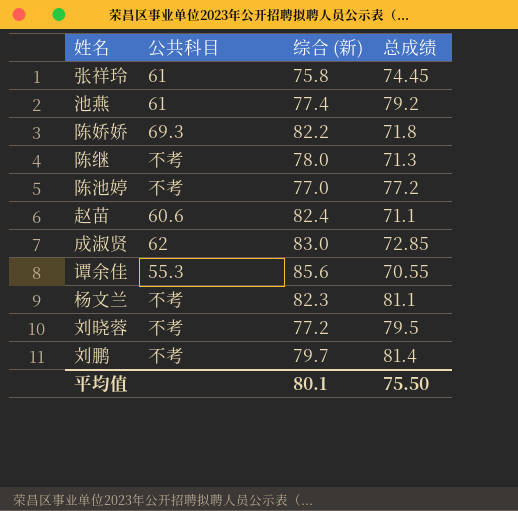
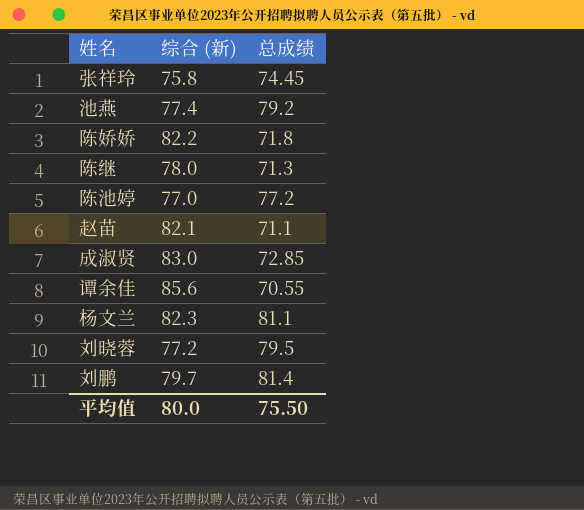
column 公共科目 | position: 2 -> none
赵苗 | 综合 (新): 82.4 -> 82.1
平均值 | 综合 (新): 80.1 -> 80.0

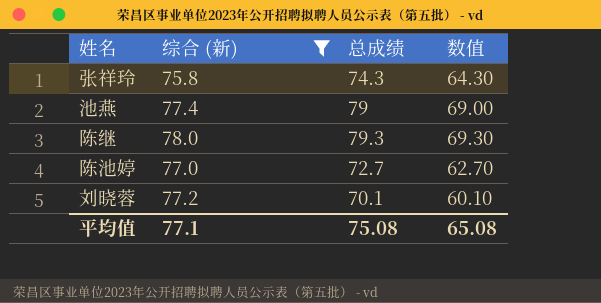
filter: none -> 综合 (新) <= 78.0
column 数值 | formula: none -> [总成绩] - 10
张祥玲 | 总成绩: 74.45 -> 74.3
池燕 | 总成绩: 79.2 -> 79
陈继 | 总成绩: 71.3 -> 79.3
陈池婷 | 总成绩: 77.2 -> 72.7
刘晓蓉 | 总成绩: 79.5 -> 70.1
平均值 | 综合 (新): 80.0 -> 77.1
平均值 | 总成绩: 75.50 -> 75.08

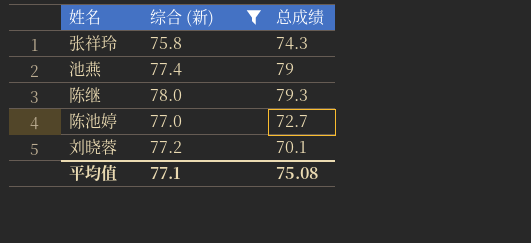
column 数值 | formula: [总成绩] - 10 -> none

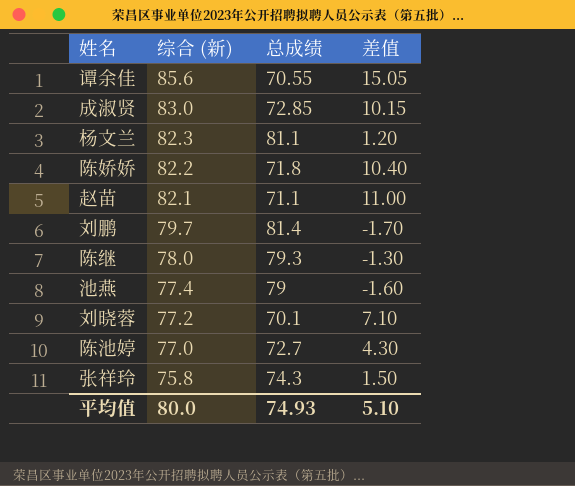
filter: 综合 (新) <= 78.0 -> none
row order: none -> 综合 (新) descending
column 差值 | formula: none -> [综合 (新)] - [总成绩]
平均值 | 综合 (新): 77.1 -> 80.0
平均值 | 总成绩: 75.08 -> 74.93

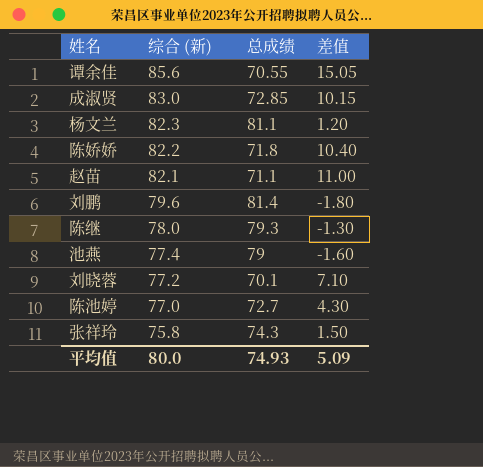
刘鹏 | 综合 (新): 79.7 -> 79.6
刘鹏 | 差值: -1.70 -> -1.80
平均值 | 差值: 5.10 -> 5.09

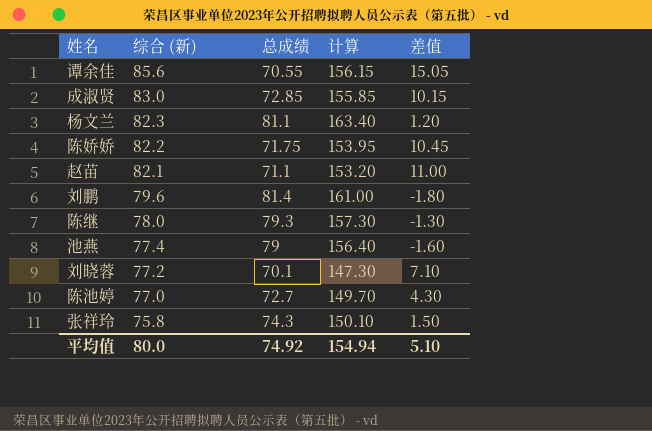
column 计算 | formula: none -> [综合 (新)] + [总成绩]
陈娇娇 | 总成绩: 71.8 -> 71.75
陈娇娇 | 差值: 10.40 -> 10.45
平均值 | 总成绩: 74.93 -> 74.92
平均值 | 差值: 5.09 -> 5.10

